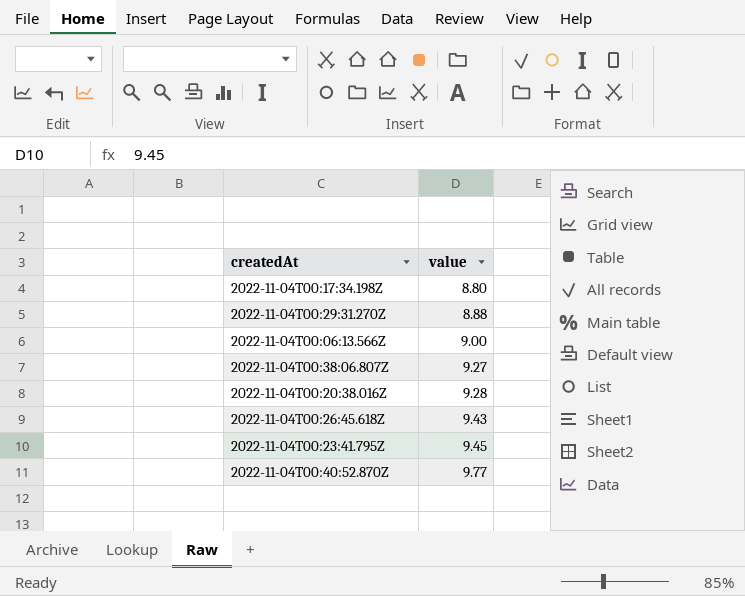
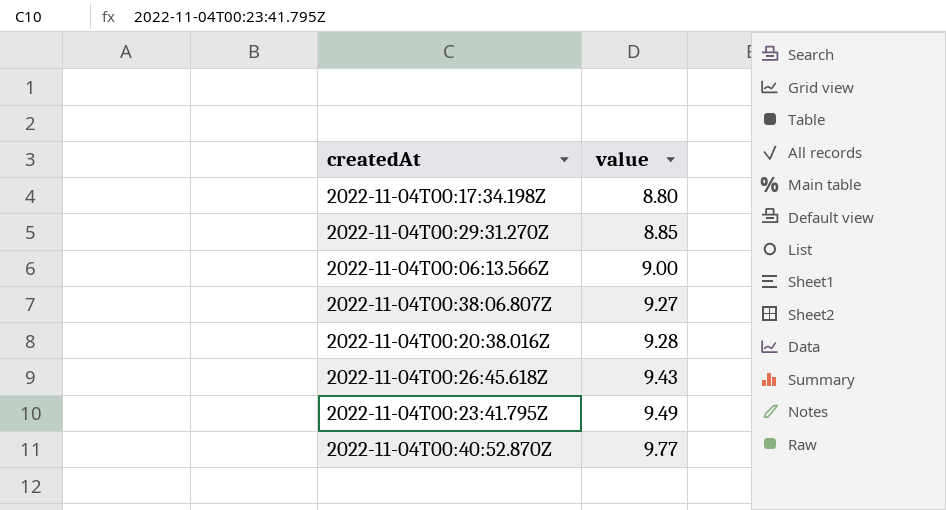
2022-11-04T00:29:31.270Z | value: 8.88 -> 8.85
2022-11-04T00:23:41.795Z | value: 9.45 -> 9.49

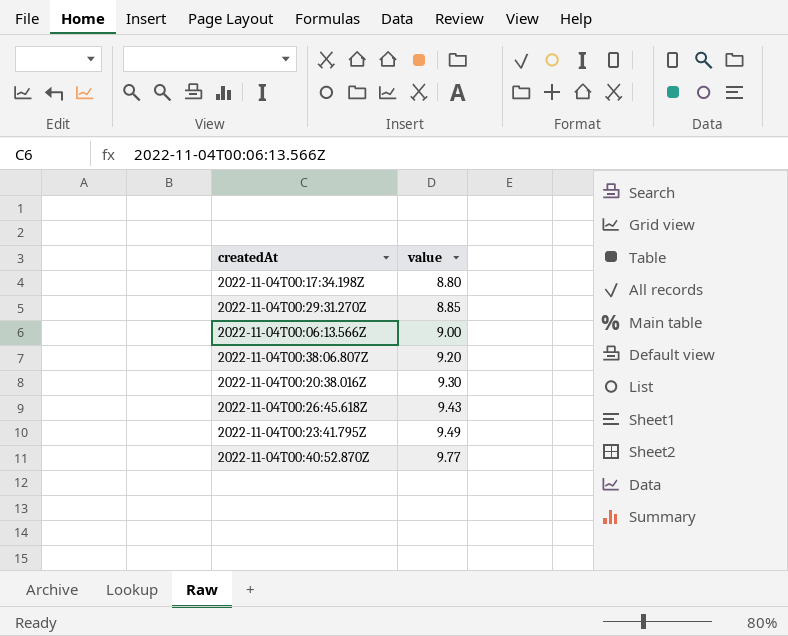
2022-11-04T00:38:06.807Z | value: 9.27 -> 9.20
2022-11-04T00:20:38.016Z | value: 9.28 -> 9.30

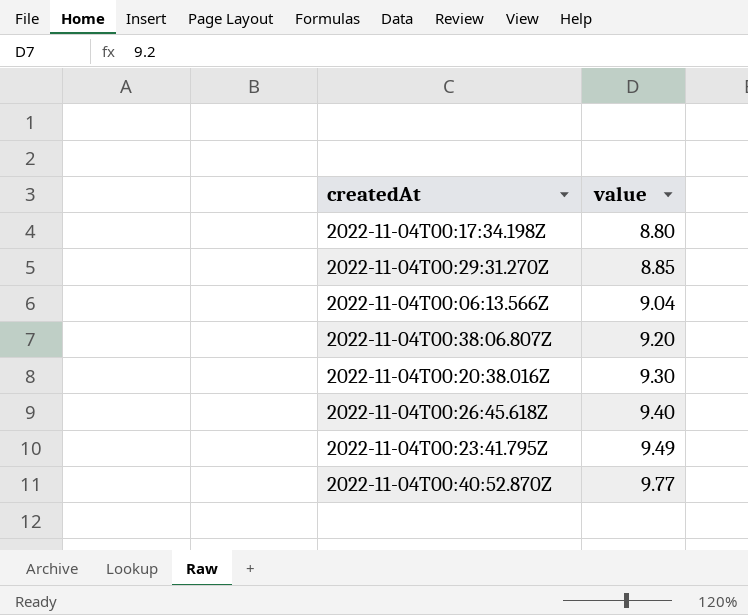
2022-11-04T00:06:13.566Z | value: 9.00 -> 9.04
2022-11-04T00:26:45.618Z | value: 9.43 -> 9.40

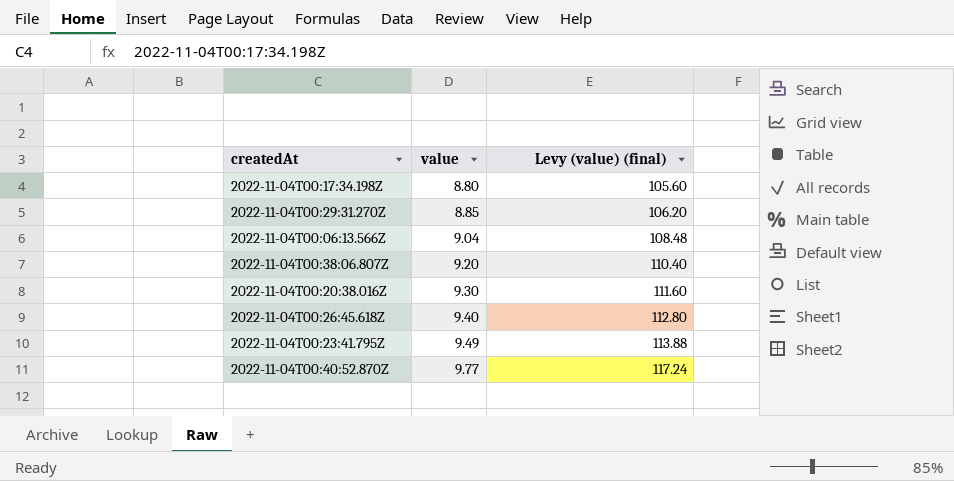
column Levy (value) (final) | formula: none -> [value] * 12

